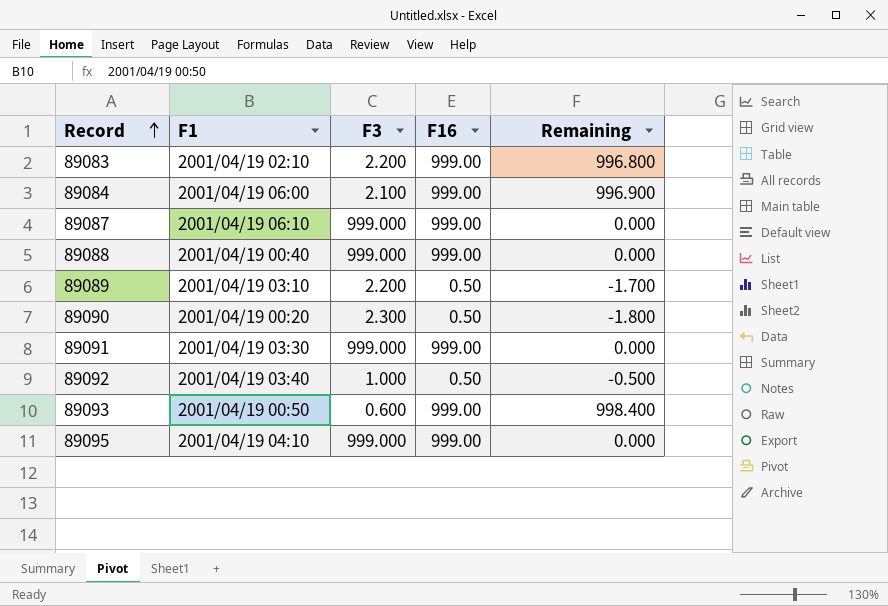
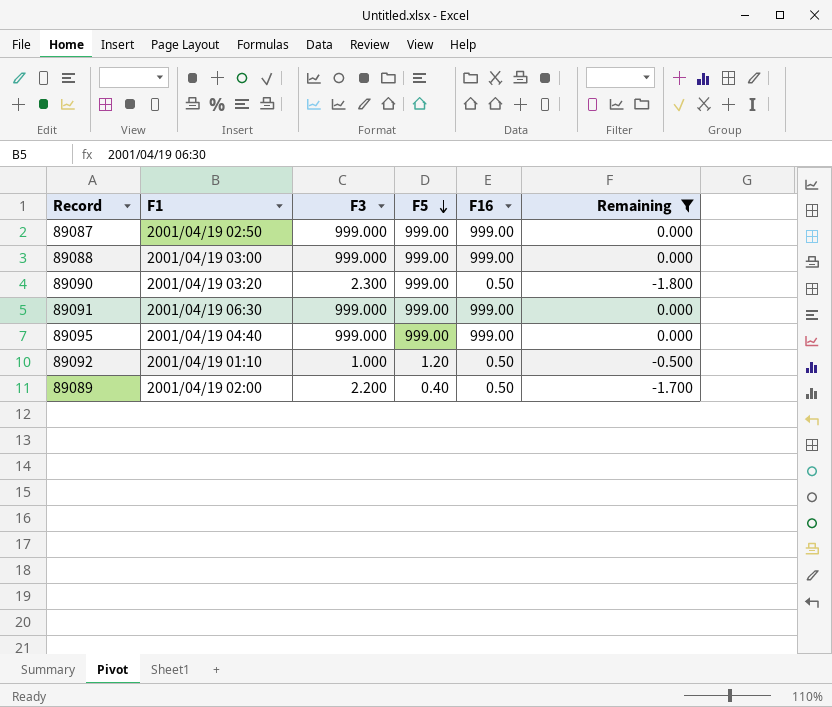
filter: none -> Remaining <= 0.000
row order: Record ascending -> F5 descending
column F5 | position: none -> 4
89087 | F1: 2001/04/19 06:10 -> 2001/04/19 02:50
89088 | F1: 2001/04/19 00:40 -> 2001/04/19 03:00
89090 | F1: 2001/04/19 00:20 -> 2001/04/19 03:20
89091 | F1: 2001/04/19 03:30 -> 2001/04/19 06:30
89095 | F1: 2001/04/19 04:10 -> 2001/04/19 04:40
89092 | F1: 2001/04/19 03:40 -> 2001/04/19 01:10
89089 | F1: 2001/04/19 03:10 -> 2001/04/19 02:00

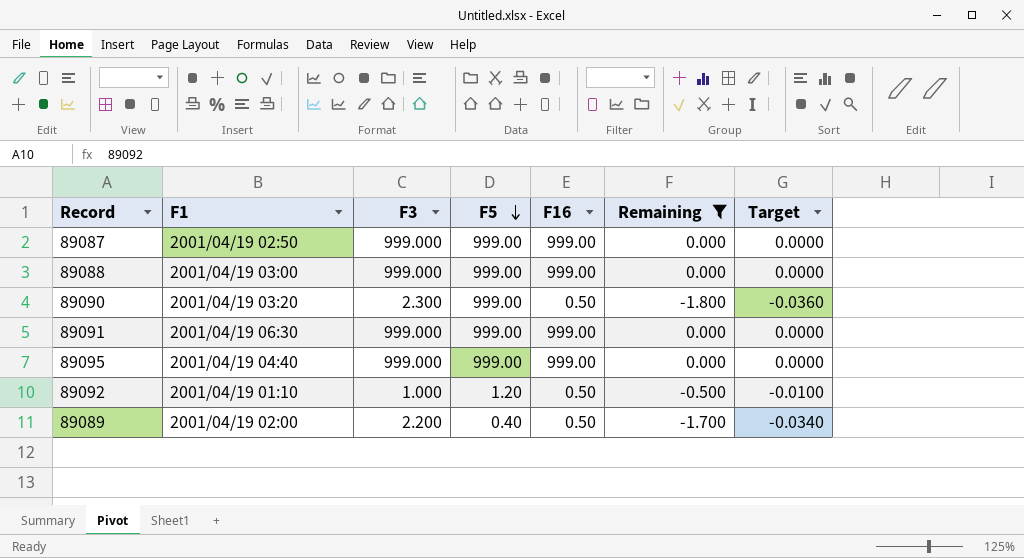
column Target | formula: none -> [Remaining] * 0.02

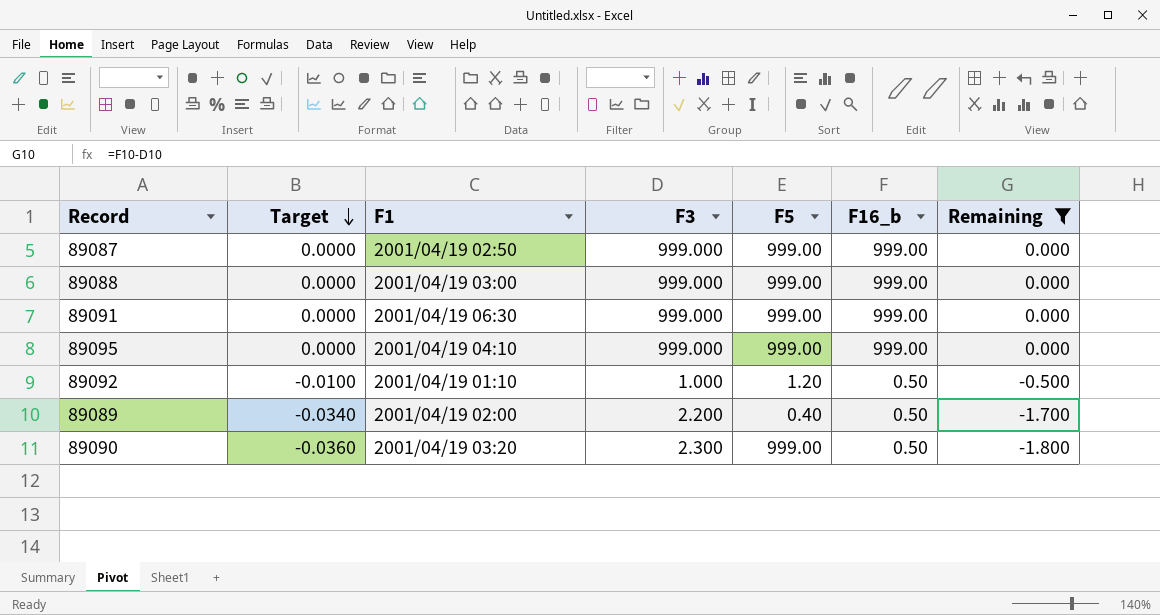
row order: F5 descending -> Target descending
column Target | position: 7 -> 2
column name: F16 -> F16_b
89095 | F1: 2001/04/19 04:40 -> 2001/04/19 04:10

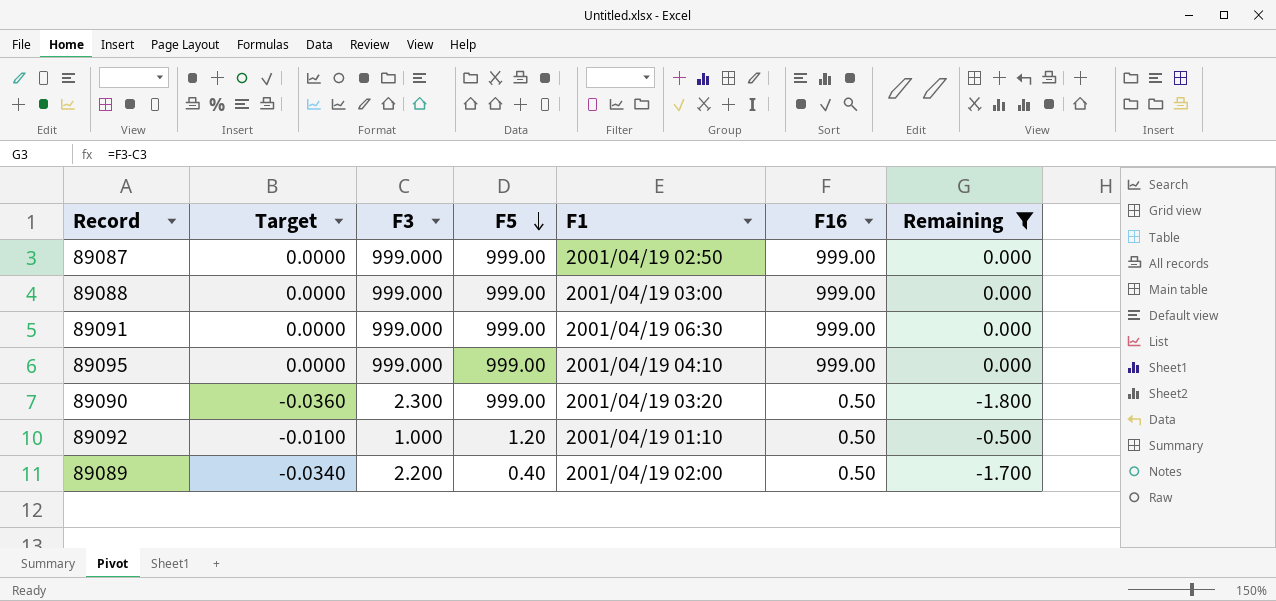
row order: Target descending -> F5 descending
column F1 | position: 3 -> 5
column name: F16_b -> F16

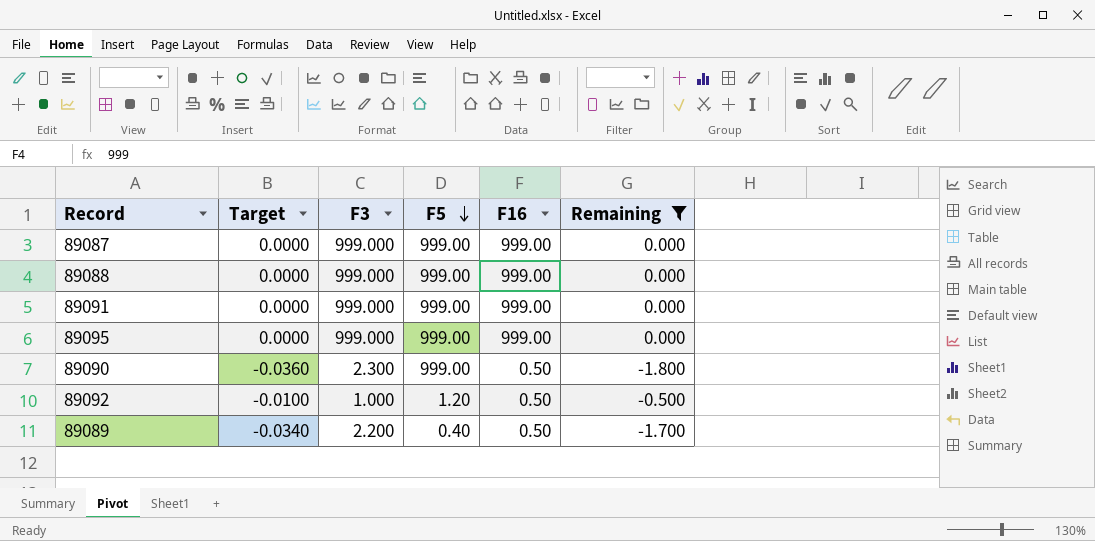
column F1 | position: 5 -> none

